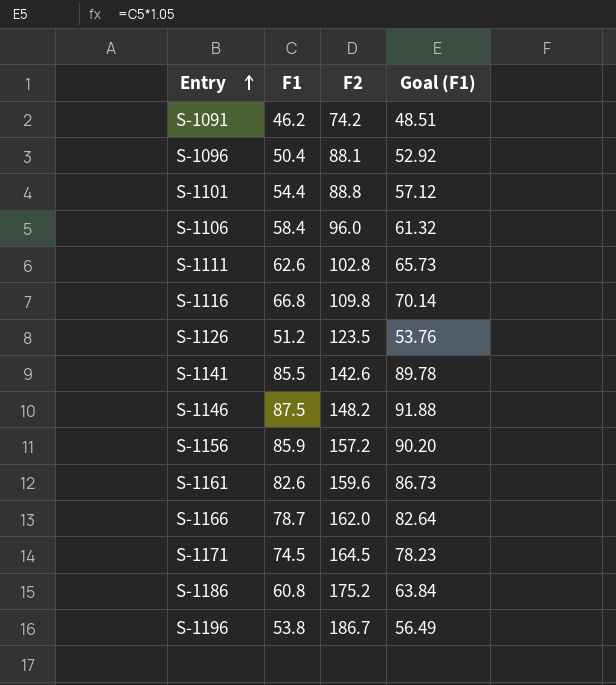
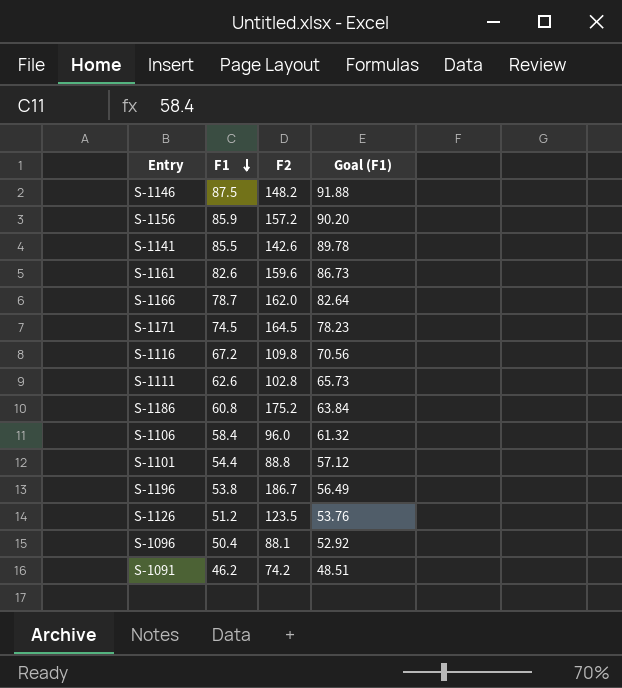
row order: Entry ascending -> F1 descending
S-1116 | F1: 66.8 -> 67.2
S-1116 | Goal (F1): 70.14 -> 70.56

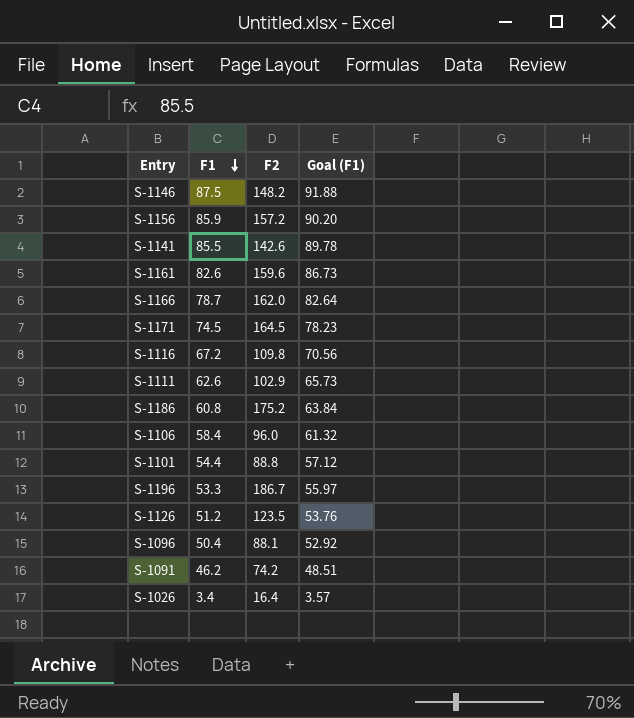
S-1111 | F2: 102.8 -> 102.9
S-1196 | F1: 53.8 -> 53.3
S-1196 | Goal (F1): 56.49 -> 55.97
row S-1026: none -> 3.4 | 16.4 | 3.57

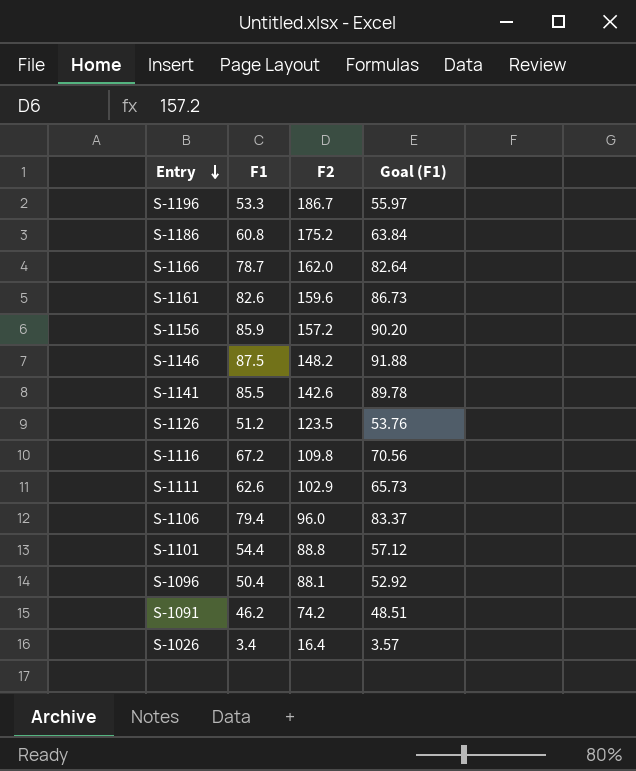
row order: F1 descending -> Entry descending
row S-1171: 74.5 | 164.5 | 78.23 -> none
S-1106 | F1: 58.4 -> 79.4
S-1106 | Goal (F1): 61.32 -> 83.37

